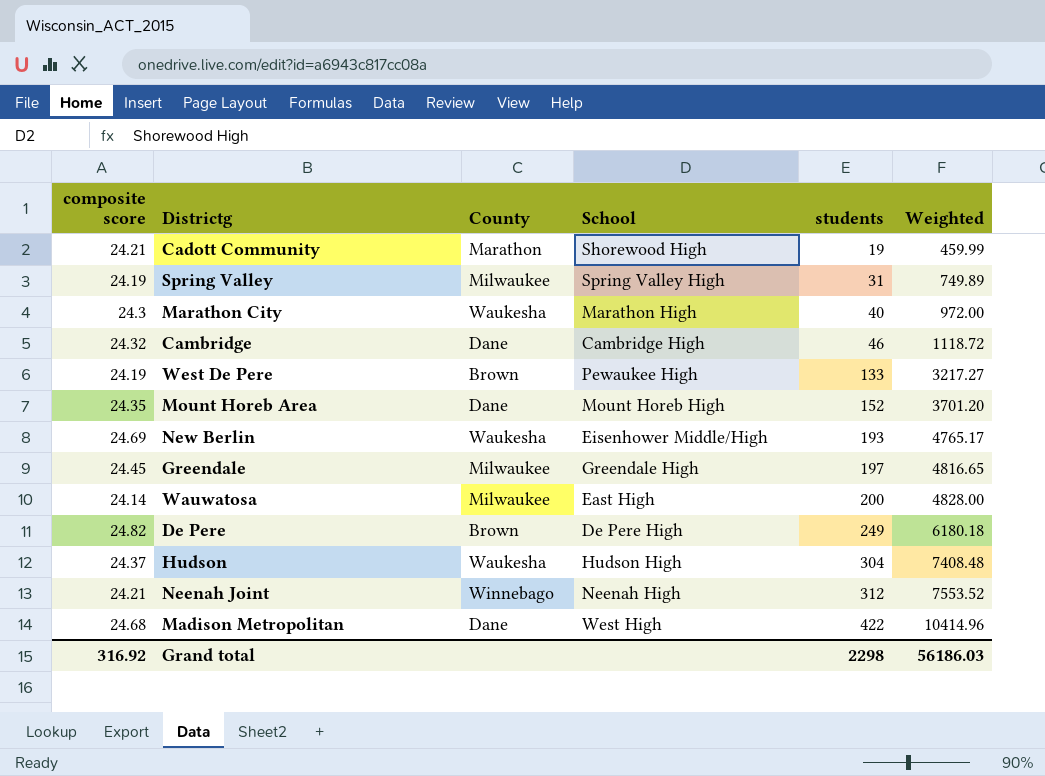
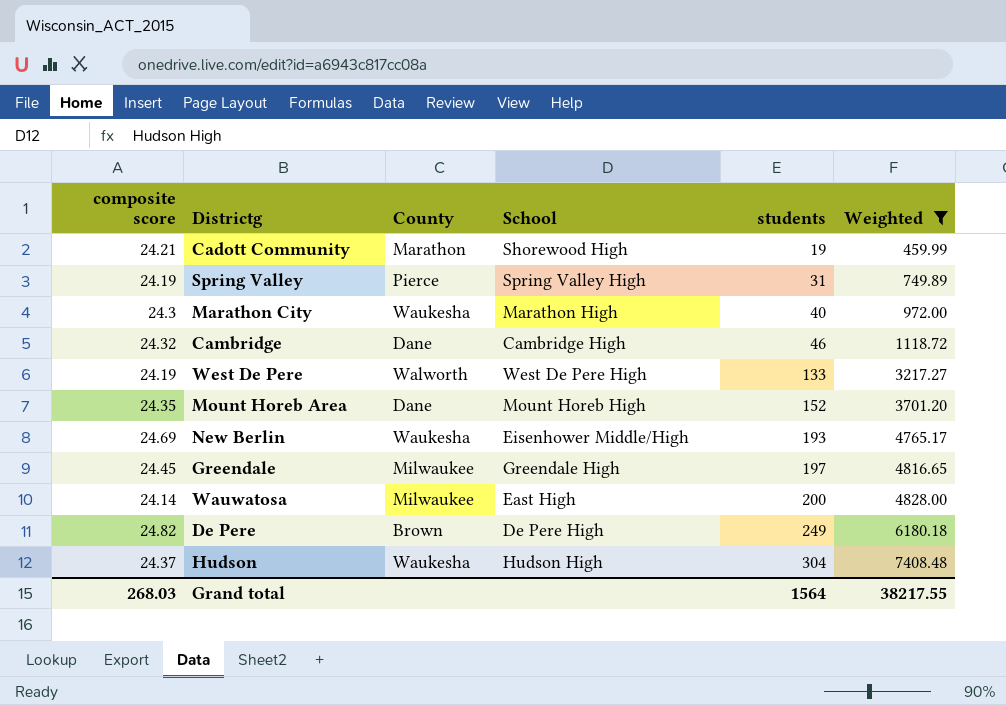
filter: none -> Weighted <= 7408.48
Spring Valley | County: Milwaukee -> Pierce
West De Pere | County: Brown -> Walworth
West De Pere | School: Pewaukee High -> West De Pere High
Grand total | composite score: 316.92 -> 268.03
Grand total | students: 2298 -> 1564
Grand total | Weighted: 56186.03 -> 38217.55

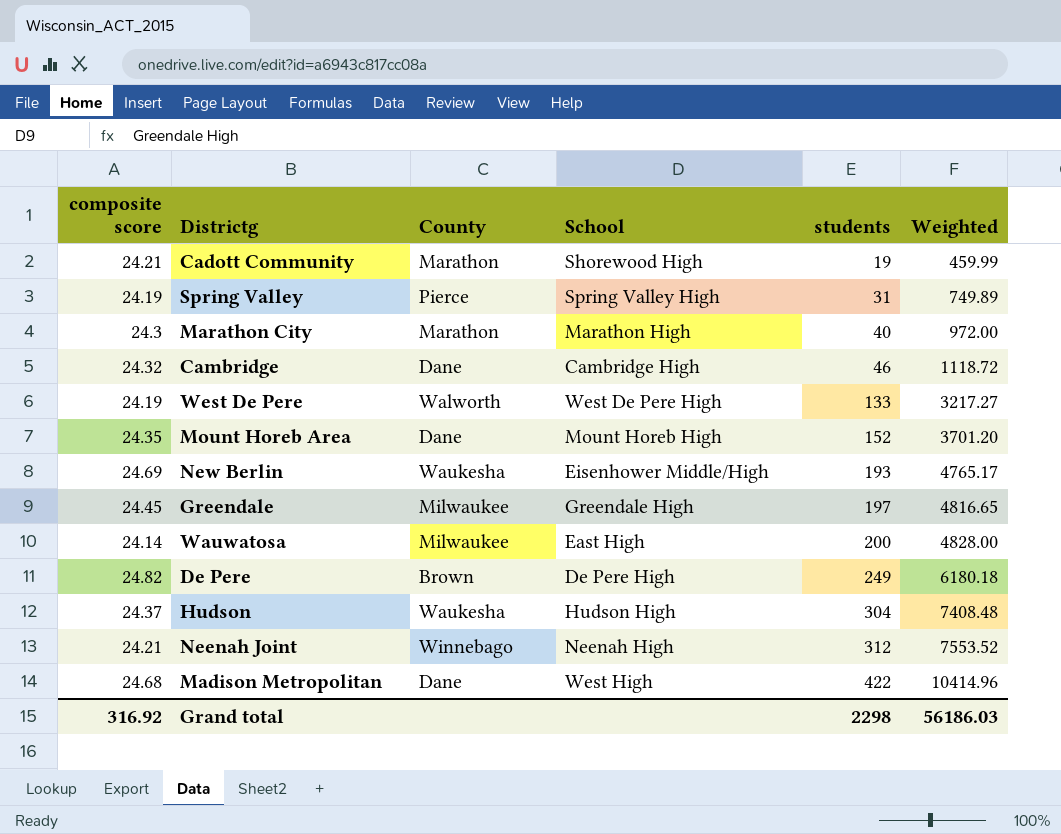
filter: Weighted <= 7408.48 -> none
Marathon City | County: Waukesha -> Marathon
Grand total | composite score: 268.03 -> 316.92
Grand total | students: 1564 -> 2298
Grand total | Weighted: 38217.55 -> 56186.03

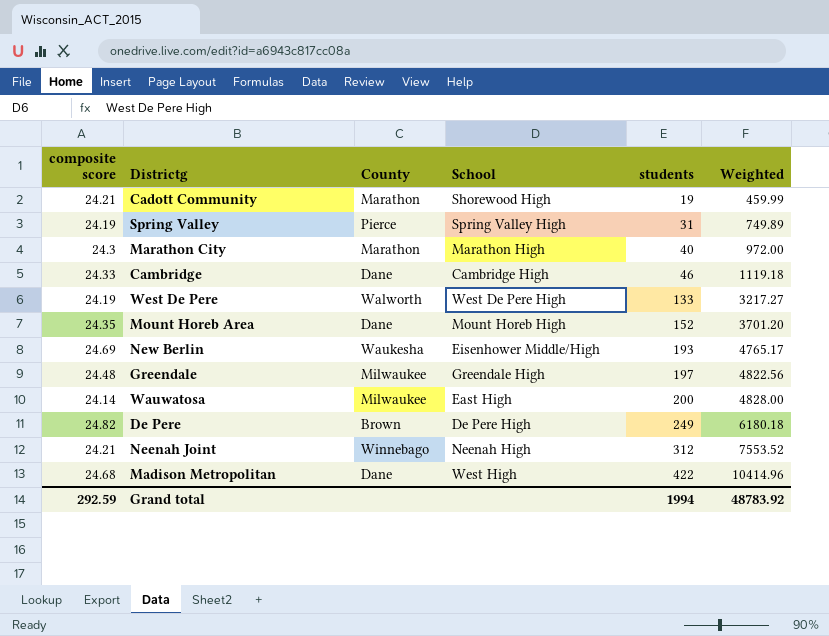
row Hudson: 24.37 | Waukesha | Hudson High | 304 | 7408.48 -> none
Cambridge | composite score: 24.32 -> 24.33
Cambridge | Weighted: 1118.72 -> 1119.18
Greendale | composite score: 24.45 -> 24.48
Greendale | Weighted: 4816.65 -> 4822.56
Grand total | composite score: 316.92 -> 292.59
Grand total | students: 2298 -> 1994
Grand total | Weighted: 56186.03 -> 48783.92

